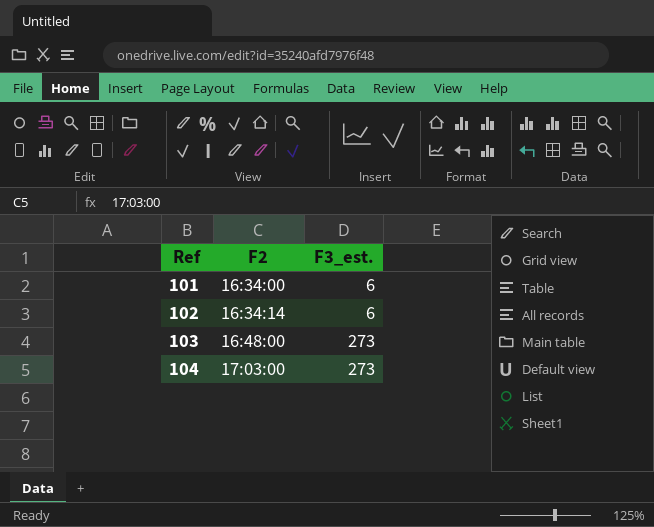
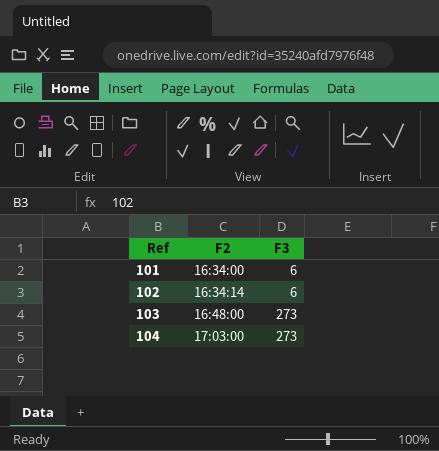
column name: F3_est. -> F3

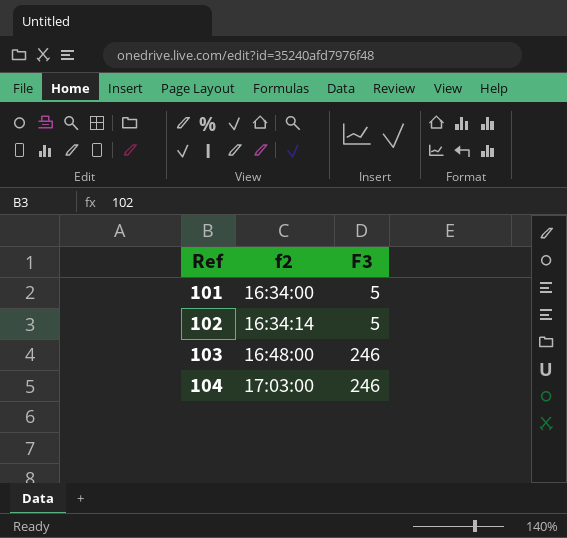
column name: F2 -> f2
101 | F3: 6 -> 5
102 | F3: 6 -> 5
103 | F3: 273 -> 246
104 | F3: 273 -> 246

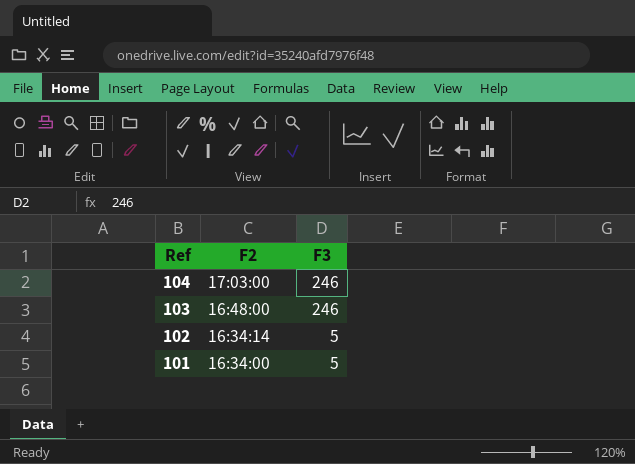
row order: Ref ascending -> Ref descending
column name: f2 -> F2

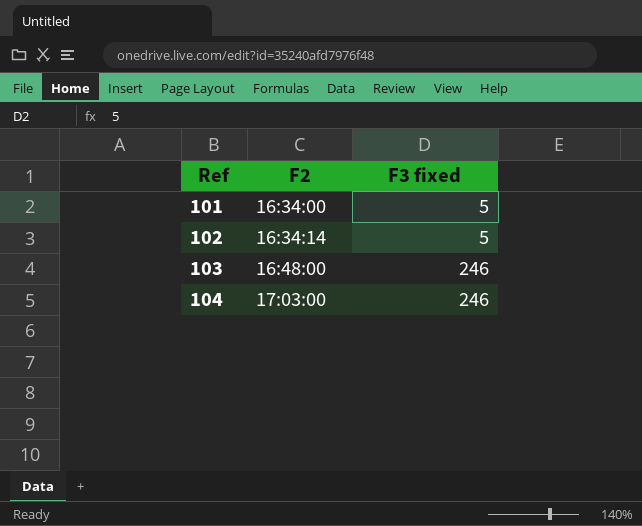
row order: Ref descending -> Ref ascending
column name: F3 -> F3 fixed

